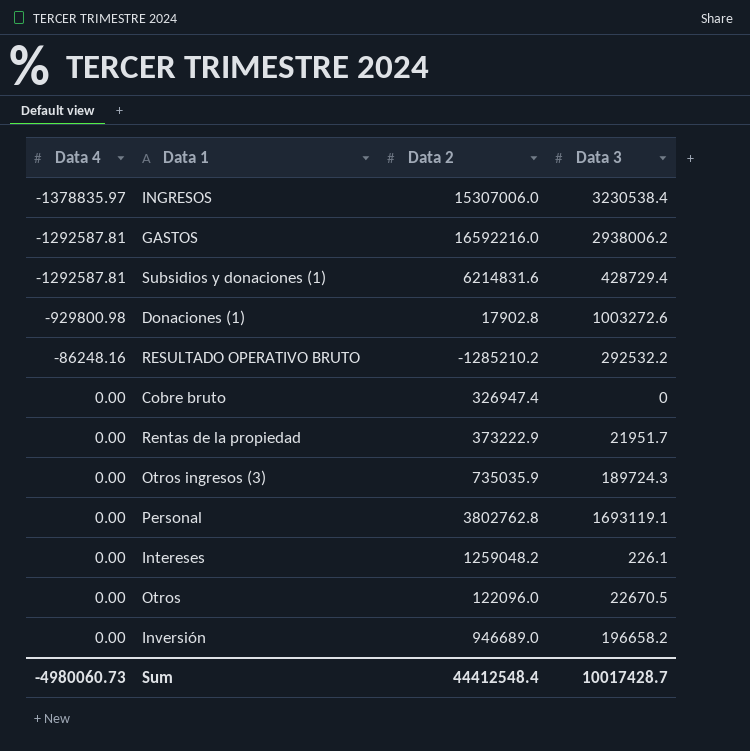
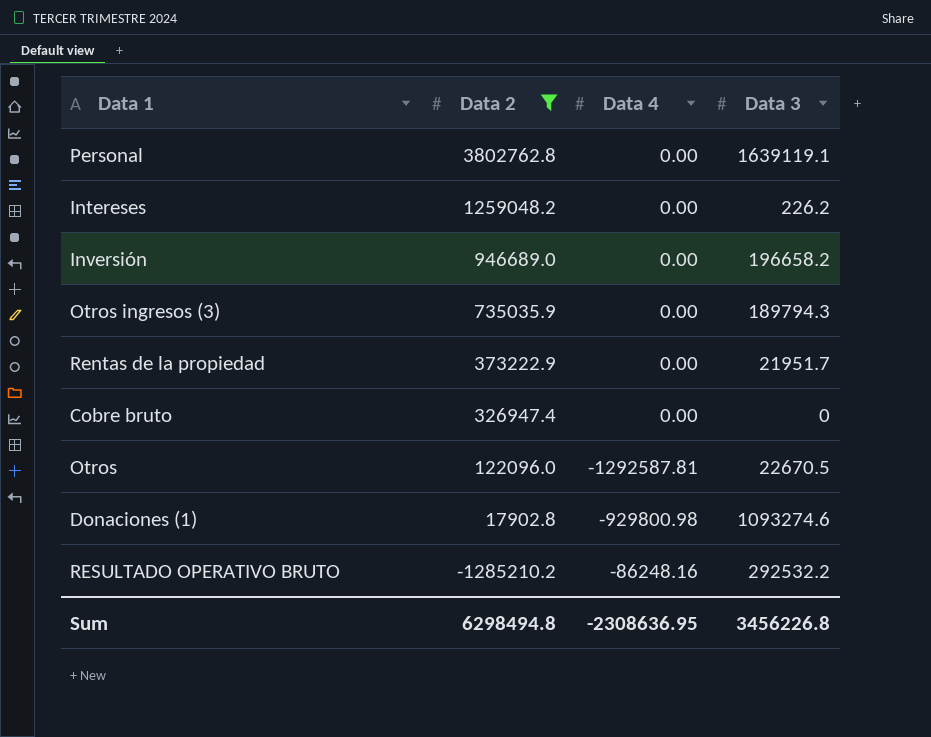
filter: none -> Data 2 <= 3802762.8
row order: Data 4 ascending -> Data 2 descending
column Data 4 | position: 1 -> 3
Personal | Data 3: 1693119.1 -> 1639119.1
Intereses | Data 3: 226.1 -> 226.2
Otros ingresos (3) | Data 3: 189724.3 -> 189794.3
Otros | Data 4: 0.00 -> -1292587.81
Donaciones (1) | Data 3: 1003272.6 -> 1093274.6
Sum | Data 2: 44412548.4 -> 6298494.8
Sum | Data 4: -4980060.73 -> -2308636.95
Sum | Data 3: 10017428.7 -> 3456226.8

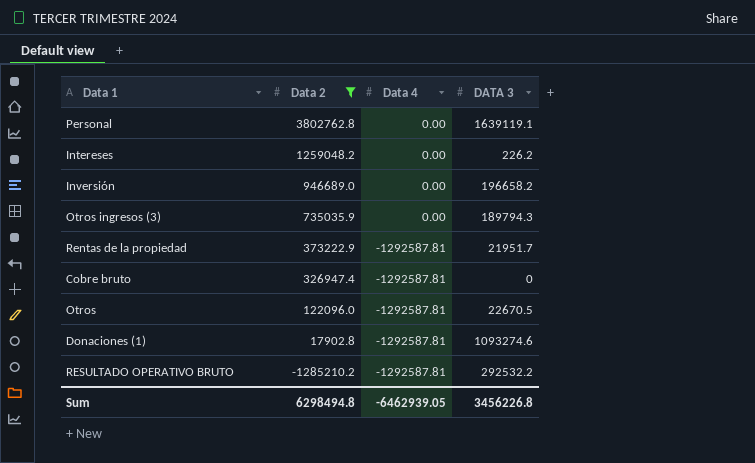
column name: Data 3 -> DATA 3
Rentas de la propiedad | Data 4: 0.00 -> -1292587.81
Cobre bruto | Data 4: 0.00 -> -1292587.81
Donaciones (1) | Data 4: -929800.98 -> -1292587.81
RESULTADO OPERATIVO BRUTO | Data 4: -86248.16 -> -1292587.81
Sum | Data 4: -2308636.95 -> -6462939.05

